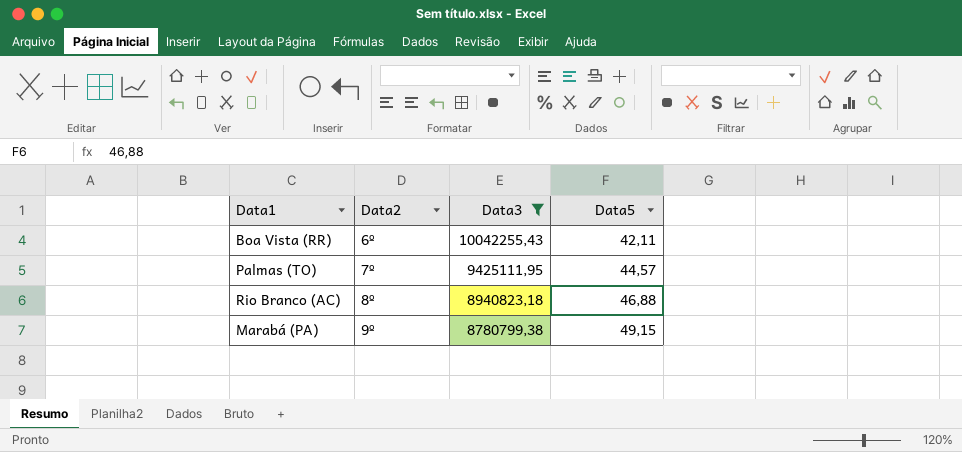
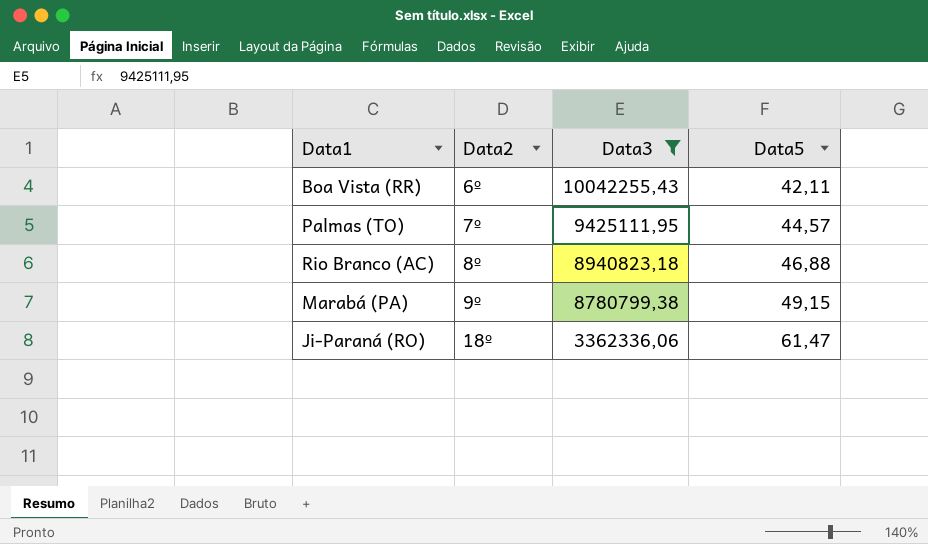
row Ji-Paraná (RO): none -> 18º | 3362336,06 | 61,47

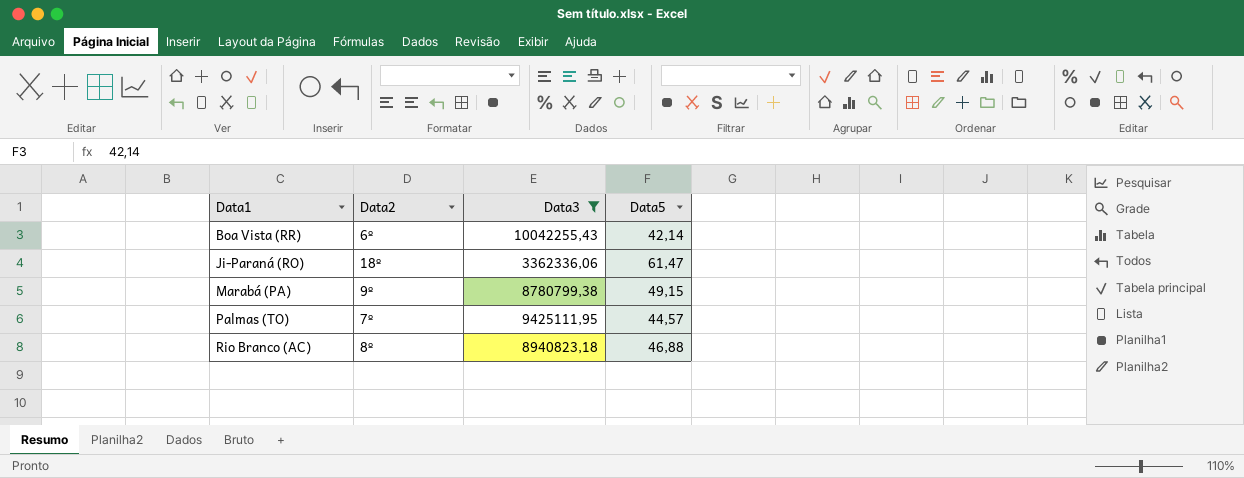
row order: Data2 ascending -> Data1 ascending
Boa Vista (RR) | Data5: 42,11 -> 42,14

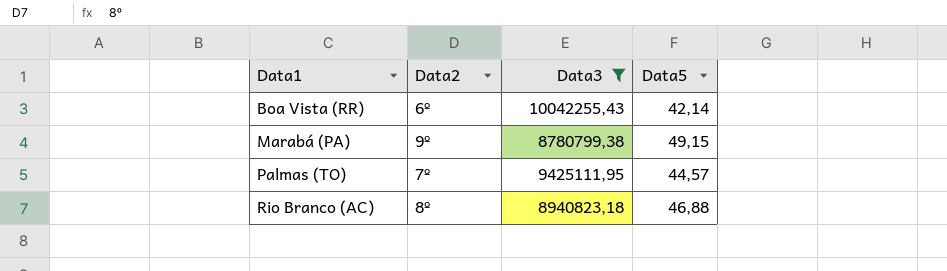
row Ji-Paraná (RO): 18º | 3362336,06 | 61,47 -> none

